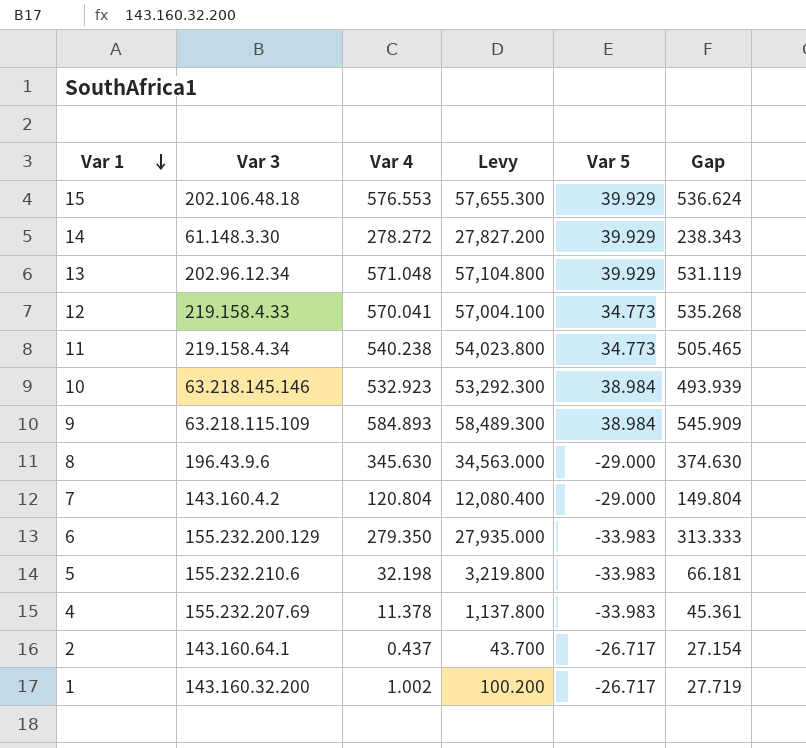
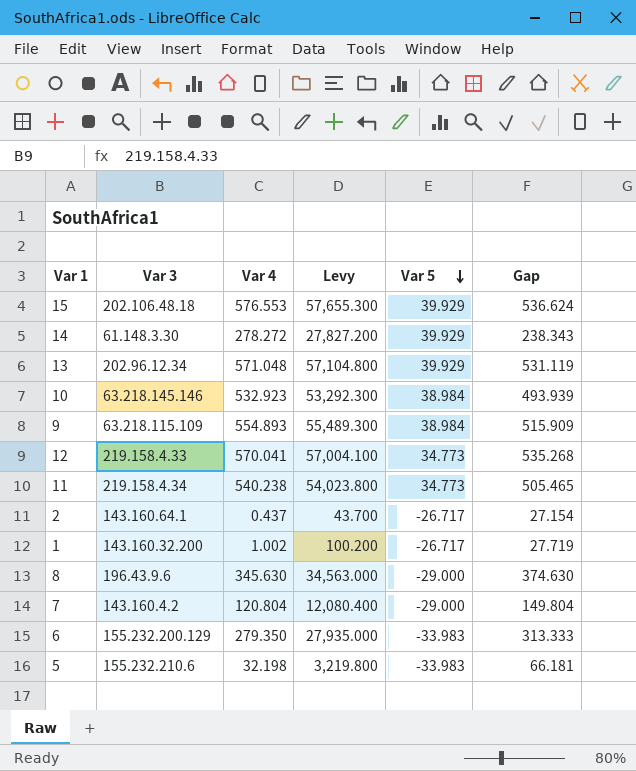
row order: Var 1 descending -> Var 5 descending
row 4: 155.232.207.69 | 11.378 | 1,137.800 | -33.983 | 45.361 -> none
9 | Var 4: 584.893 -> 554.893
9 | Levy: 58,489.300 -> 55,489.300
9 | Gap: 545.909 -> 515.909

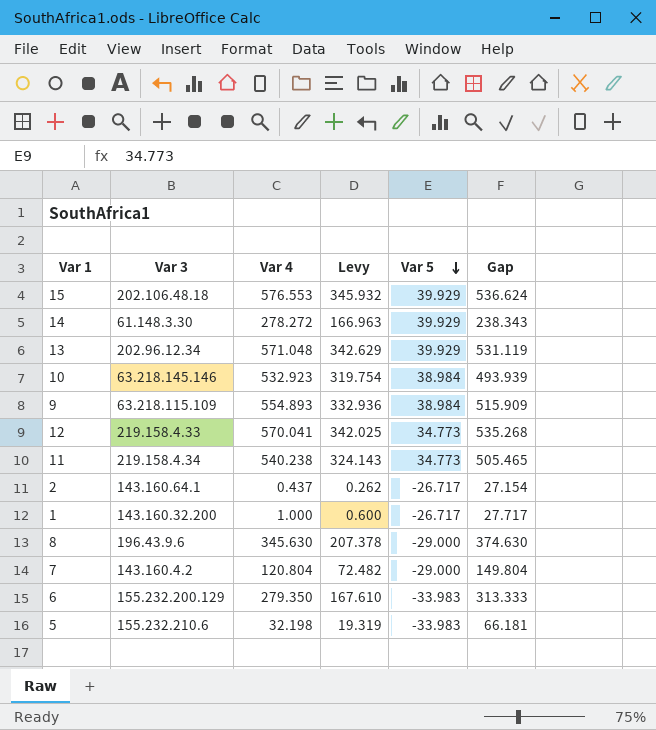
column Levy | formula: [Var 4] * 100 -> [Var 4] * 0.6
1 | Var 4: 1.002 -> 1.000
1 | Gap: 27.719 -> 27.717

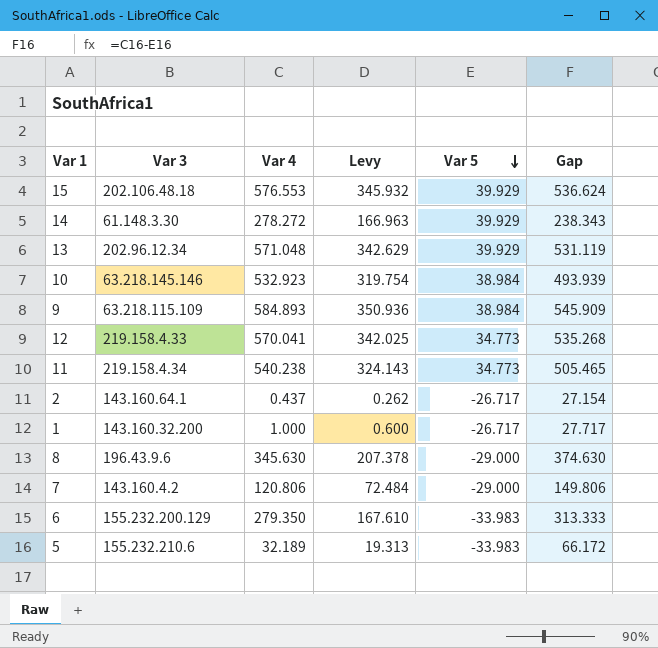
9 | Var 4: 554.893 -> 584.893
9 | Levy: 332.936 -> 350.936
9 | Gap: 515.909 -> 545.909
7 | Var 4: 120.804 -> 120.806
7 | Levy: 72.482 -> 72.484
7 | Gap: 149.804 -> 149.806
5 | Var 4: 32.198 -> 32.189
5 | Levy: 19.319 -> 19.313
5 | Gap: 66.181 -> 66.172

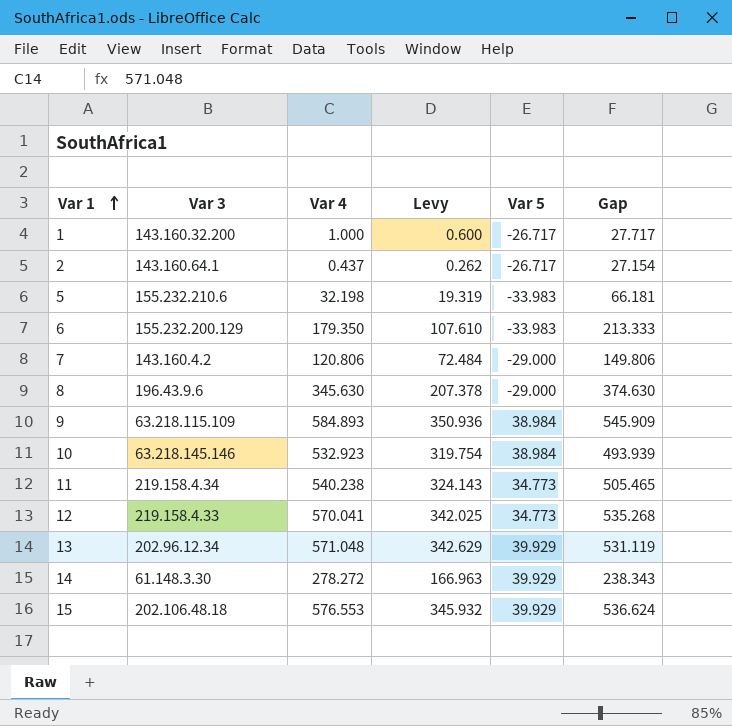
row order: Var 5 descending -> Var 1 ascending
5 | Var 4: 32.189 -> 32.198
5 | Levy: 19.313 -> 19.319
5 | Gap: 66.172 -> 66.181
6 | Var 4: 279.350 -> 179.350
6 | Levy: 167.610 -> 107.610
6 | Gap: 313.333 -> 213.333

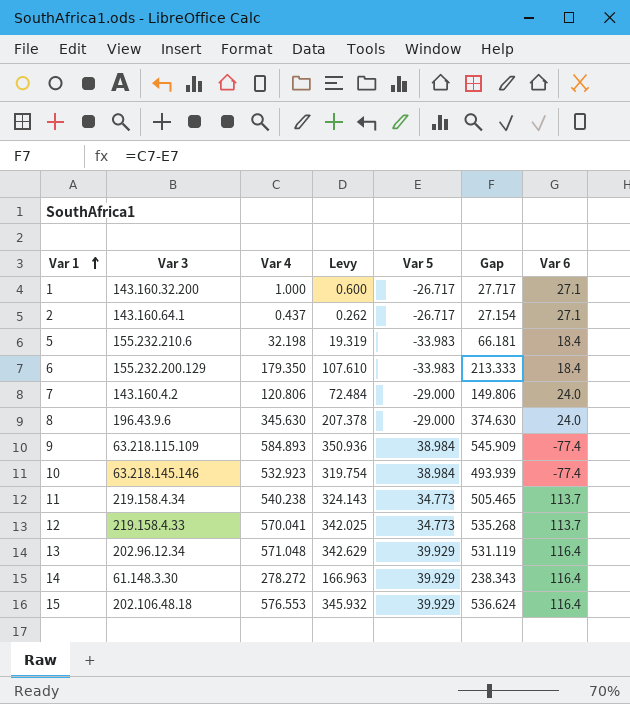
column Var 6 | position: none -> 7

